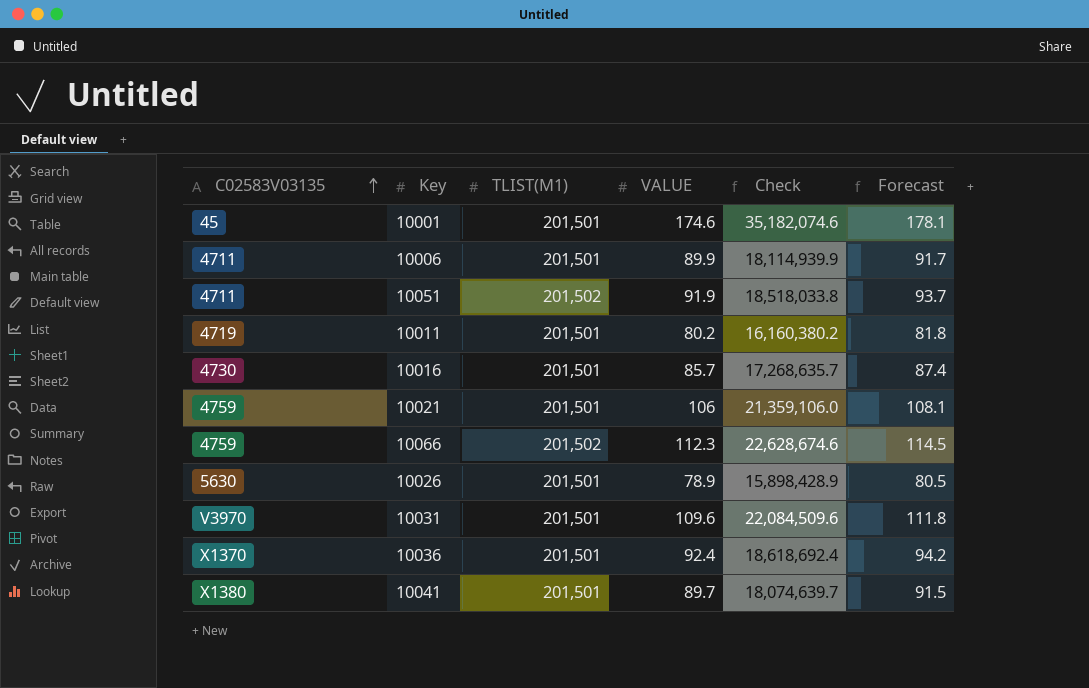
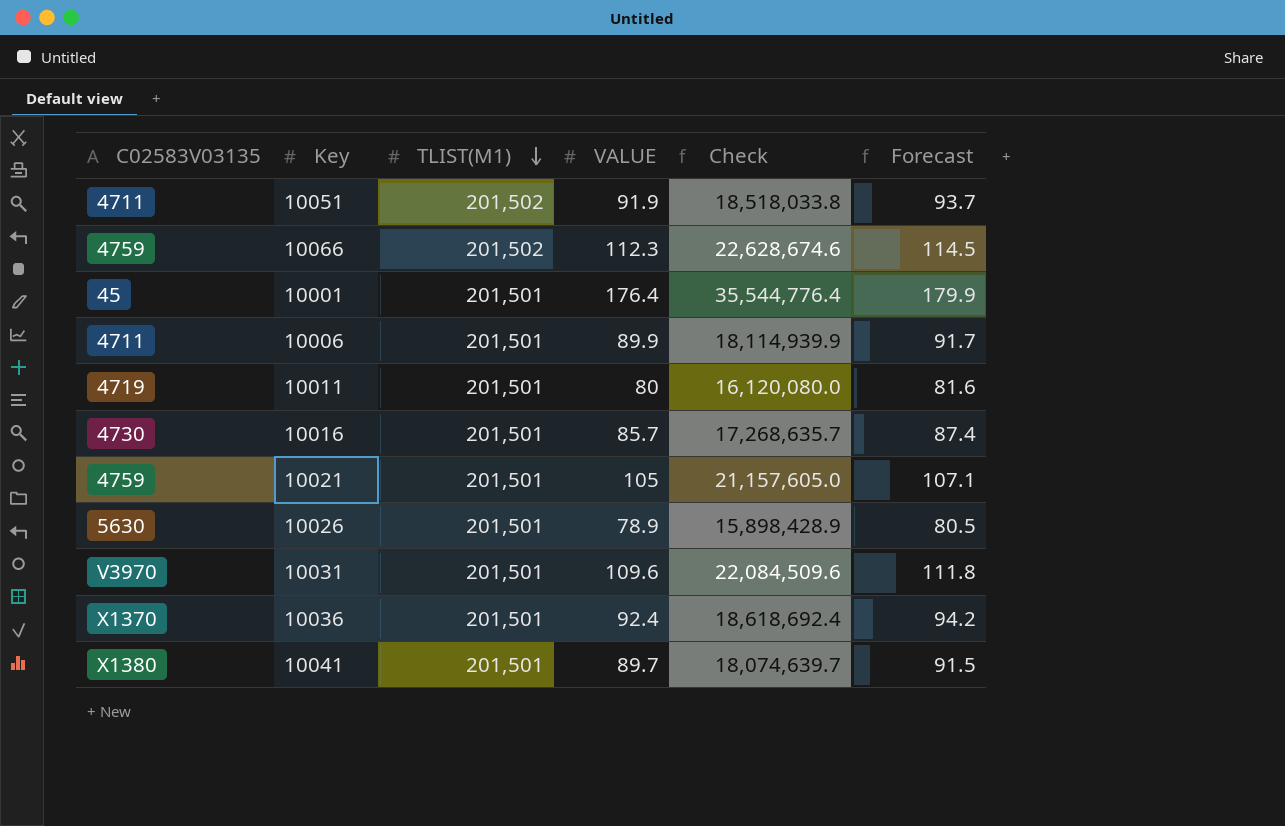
row order: C02583V03135 ascending -> TLIST(M1) descending
10001 | VALUE: 174.6 -> 176.4
10001 | Check: 35,182,074.6 -> 35,544,776.4
10001 | Forecast: 178.1 -> 179.9
10011 | VALUE: 80.2 -> 80
10011 | Check: 16,160,380.2 -> 16,120,080.0
10011 | Forecast: 81.8 -> 81.6
10021 | VALUE: 106 -> 105
10021 | Check: 21,359,106.0 -> 21,157,605.0
10021 | Forecast: 108.1 -> 107.1

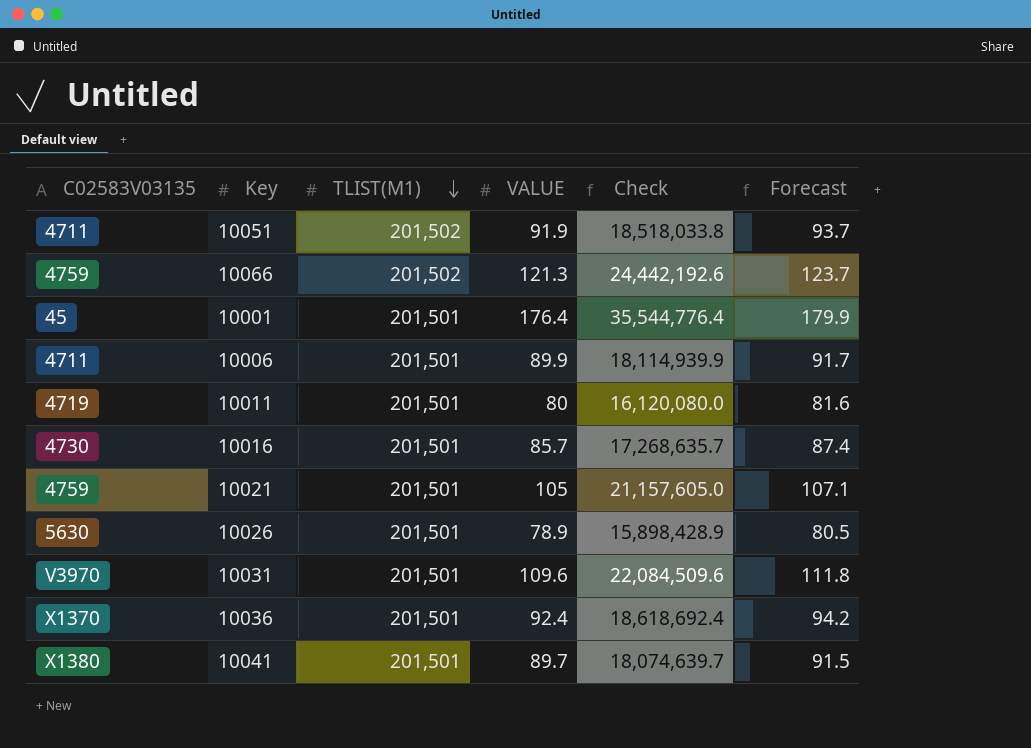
10066 | VALUE: 112.3 -> 121.3
10066 | Check: 22,628,674.6 -> 24,442,192.6
10066 | Forecast: 114.5 -> 123.7

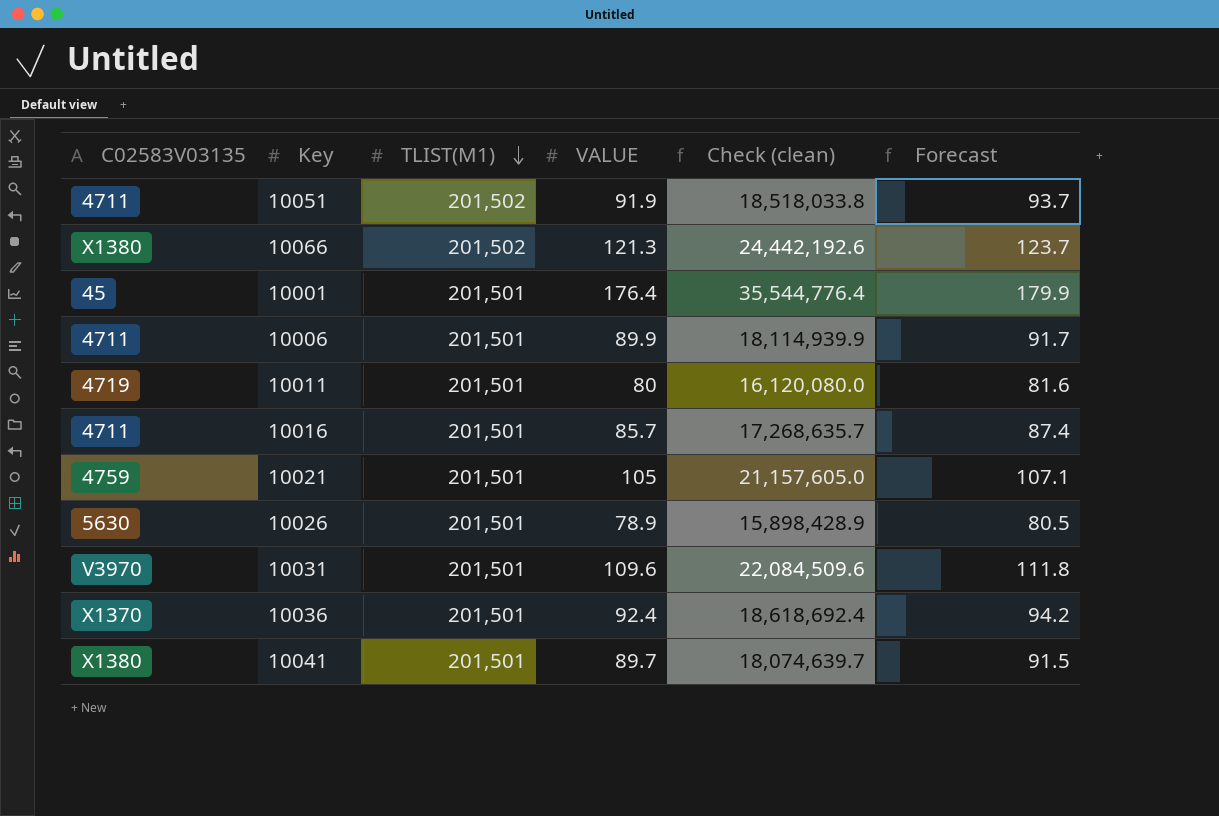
column name: Check -> Check (clean)
10066 | C02583V03135: 4759 -> X1380
10016 | C02583V03135: 4730 -> 4711

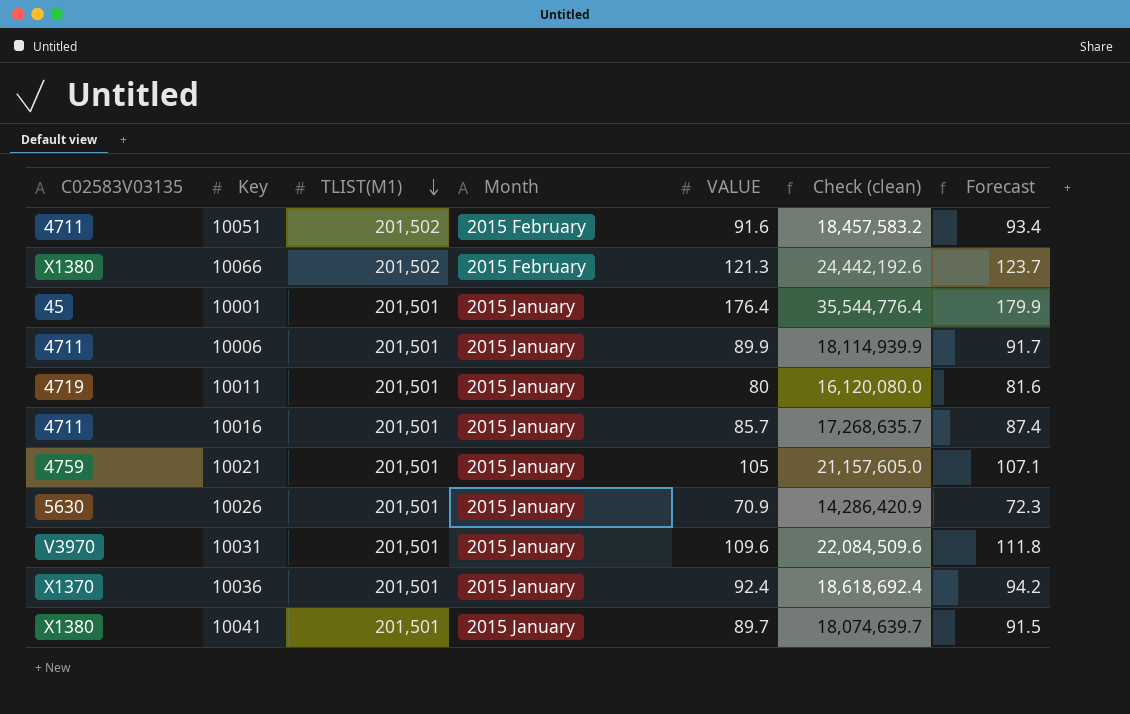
column Month | position: none -> 4
10051 | VALUE: 91.9 -> 91.6
10051 | Check (clean): 18,518,033.8 -> 18,457,583.2
10051 | Forecast: 93.7 -> 93.4
10026 | VALUE: 78.9 -> 70.9
10026 | Check (clean): 15,898,428.9 -> 14,286,420.9
10026 | Forecast: 80.5 -> 72.3

